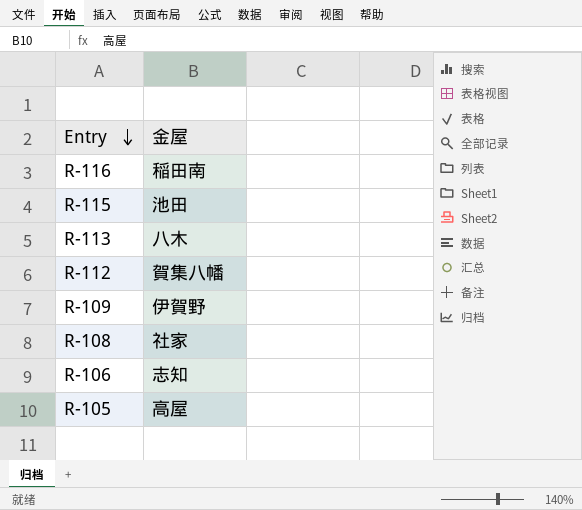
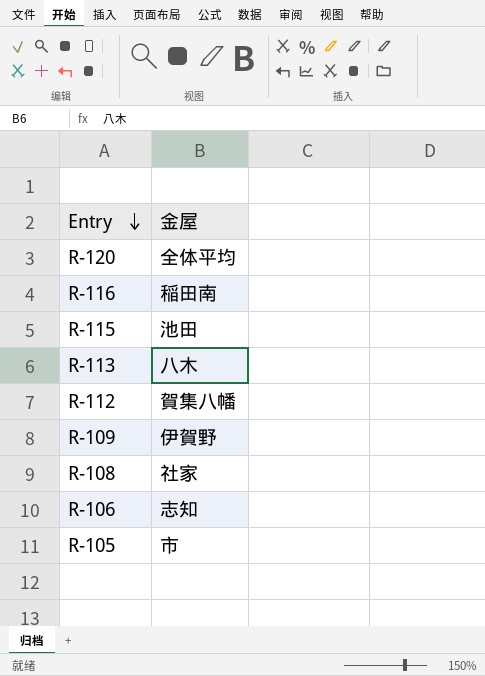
row R-120: none -> 全体平均
R-105 | 金屋: 高屋 -> 市

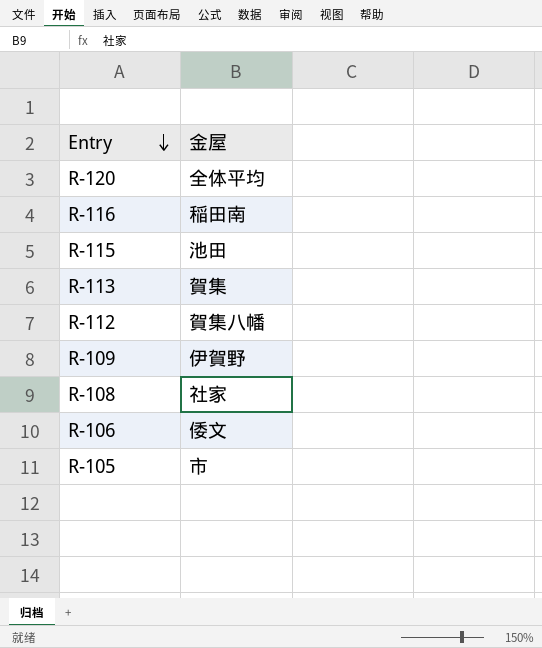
R-113 | 金屋: 八木 -> 賀集
R-106 | 金屋: 志知 -> 倭文

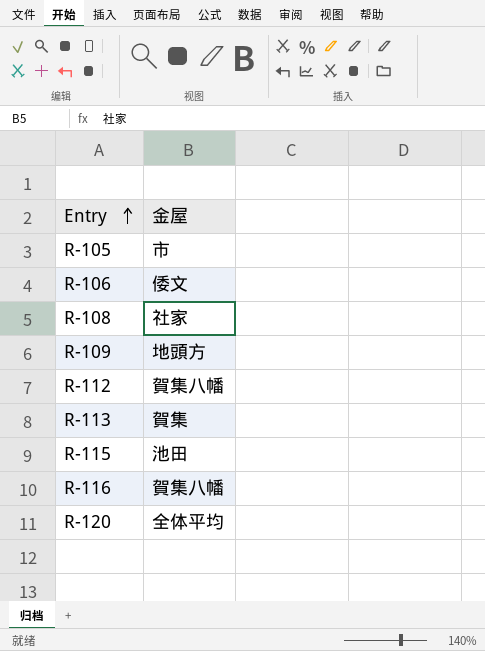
row order: Entry descending -> Entry ascending
R-109 | 金屋: 伊賀野 -> 地頭方
R-116 | 金屋: 稲田南 -> 賀集八幡

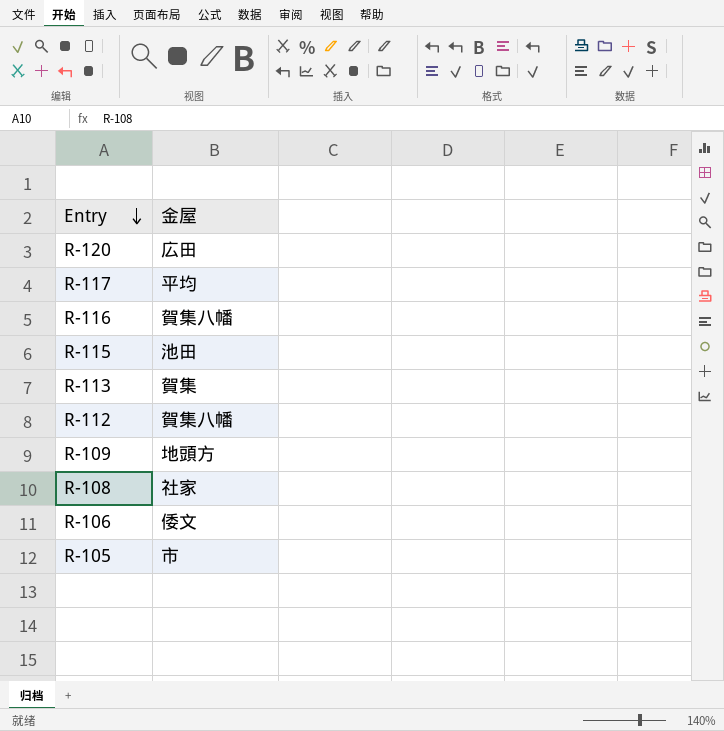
row order: Entry ascending -> Entry descending
R-120 | 金屋: 全体平均 -> 広田
row R-117: none -> 平均

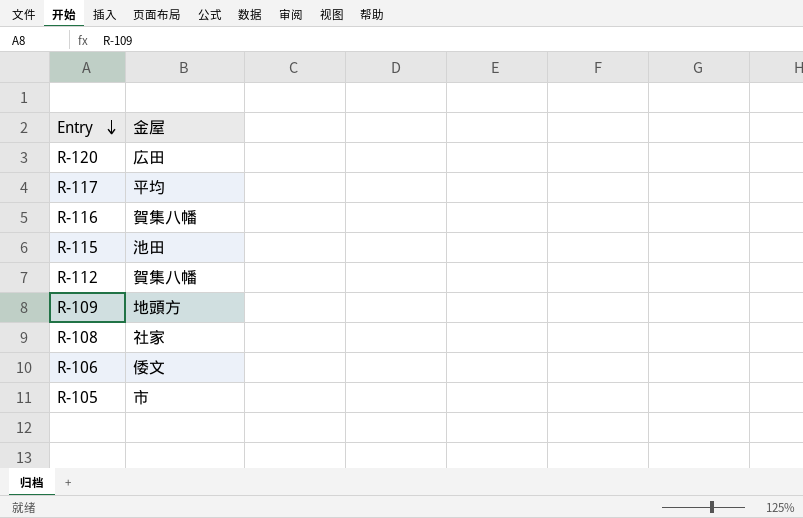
row R-113: 賀集 -> none

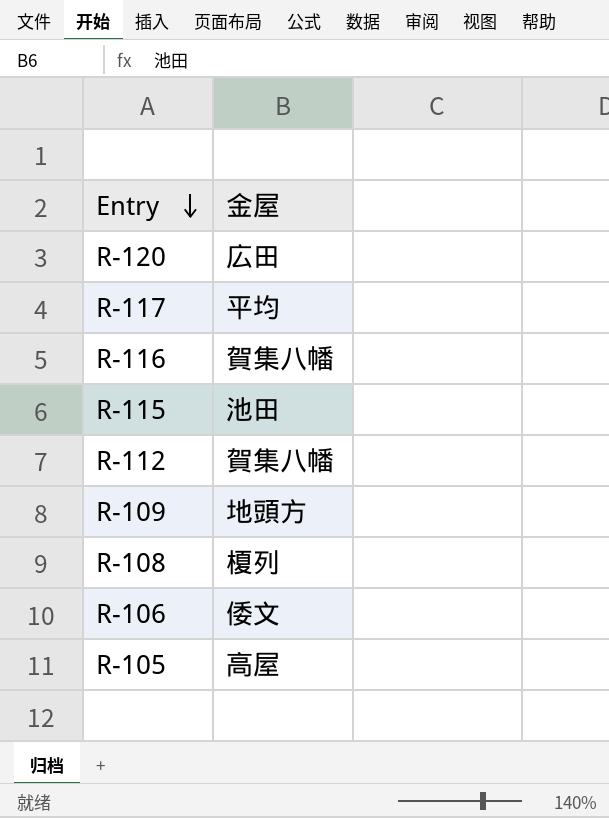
R-108 | 金屋: 社家 -> 榎列
R-105 | 金屋: 市 -> 高屋

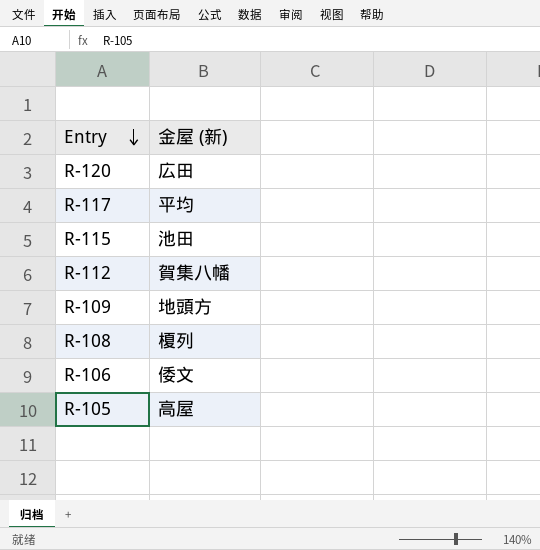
column name: 金屋 -> 金屋 (新)
row R-116: 賀集八幡 -> none

